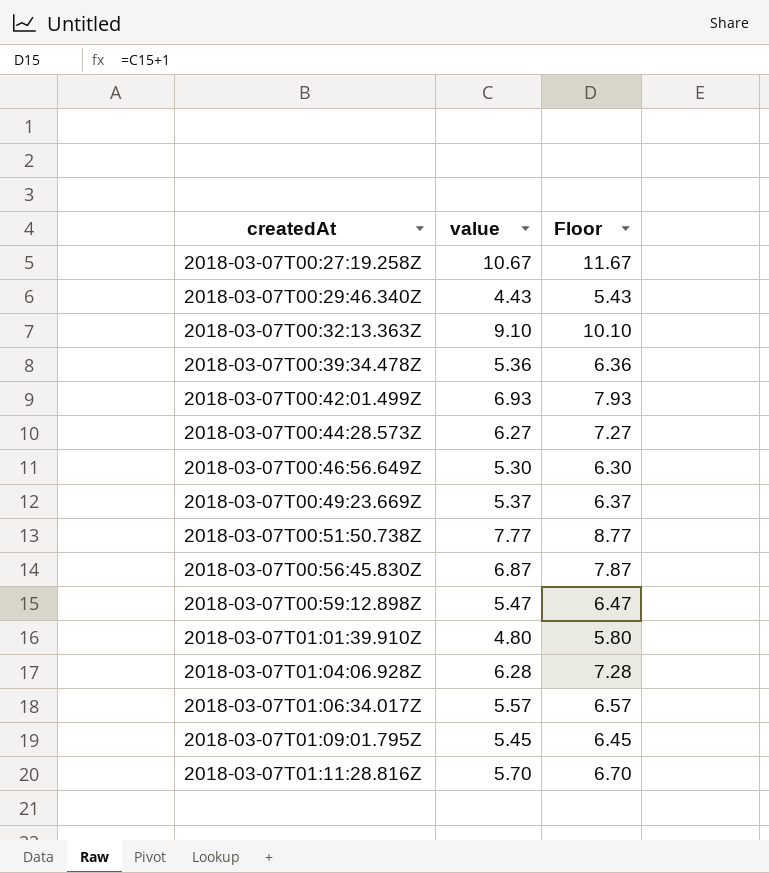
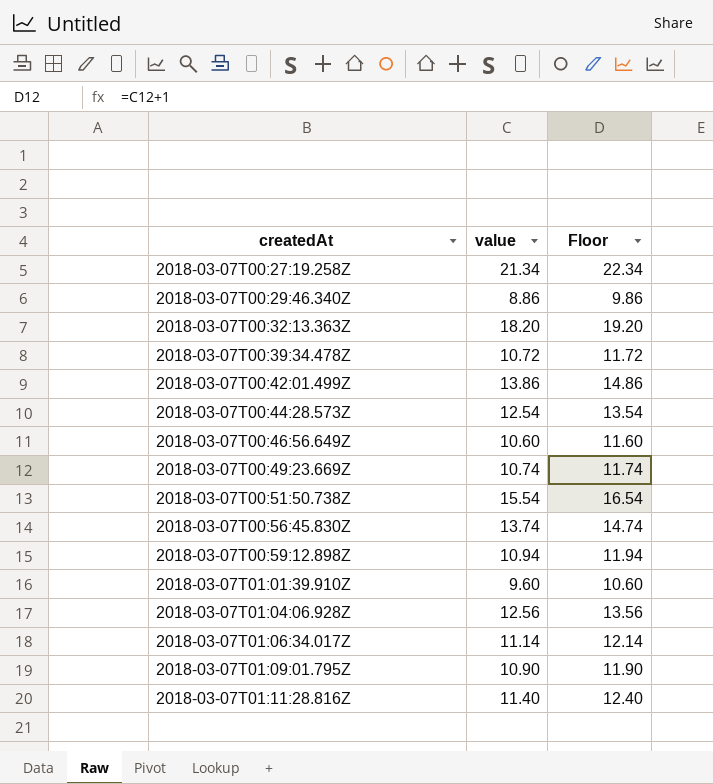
2018-03-07T00:27:19.258Z | value: 10.67 -> 21.34
2018-03-07T00:27:19.258Z | Floor: 11.67 -> 22.34
2018-03-07T00:29:46.340Z | value: 4.43 -> 8.86
2018-03-07T00:29:46.340Z | Floor: 5.43 -> 9.86
2018-03-07T00:32:13.363Z | value: 9.10 -> 18.20
2018-03-07T00:32:13.363Z | Floor: 10.10 -> 19.20
2018-03-07T00:39:34.478Z | value: 5.36 -> 10.72
2018-03-07T00:39:34.478Z | Floor: 6.36 -> 11.72
2018-03-07T00:42:01.499Z | value: 6.93 -> 13.86
2018-03-07T00:42:01.499Z | Floor: 7.93 -> 14.86
2018-03-07T00:44:28.573Z | value: 6.27 -> 12.54
2018-03-07T00:44:28.573Z | Floor: 7.27 -> 13.54
2018-03-07T00:46:56.649Z | value: 5.30 -> 10.60
2018-03-07T00:46:56.649Z | Floor: 6.30 -> 11.60
2018-03-07T00:49:23.669Z | value: 5.37 -> 10.74
2018-03-07T00:49:23.669Z | Floor: 6.37 -> 11.74
2018-03-07T00:51:50.738Z | value: 7.77 -> 15.54
2018-03-07T00:51:50.738Z | Floor: 8.77 -> 16.54
2018-03-07T00:56:45.830Z | value: 6.87 -> 13.74
2018-03-07T00:56:45.830Z | Floor: 7.87 -> 14.74
2018-03-07T00:59:12.898Z | value: 5.47 -> 10.94
2018-03-07T00:59:12.898Z | Floor: 6.47 -> 11.94
2018-03-07T01:01:39.910Z | value: 4.80 -> 9.60
2018-03-07T01:01:39.910Z | Floor: 5.80 -> 10.60
2018-03-07T01:04:06.928Z | value: 6.28 -> 12.56
2018-03-07T01:04:06.928Z | Floor: 7.28 -> 13.56
2018-03-07T01:06:34.017Z | value: 5.57 -> 11.14
2018-03-07T01:06:34.017Z | Floor: 6.57 -> 12.14
2018-03-07T01:09:01.795Z | value: 5.45 -> 10.90
2018-03-07T01:09:01.795Z | Floor: 6.45 -> 11.90
2018-03-07T01:11:28.816Z | value: 5.70 -> 11.40
2018-03-07T01:11:28.816Z | Floor: 6.70 -> 12.40

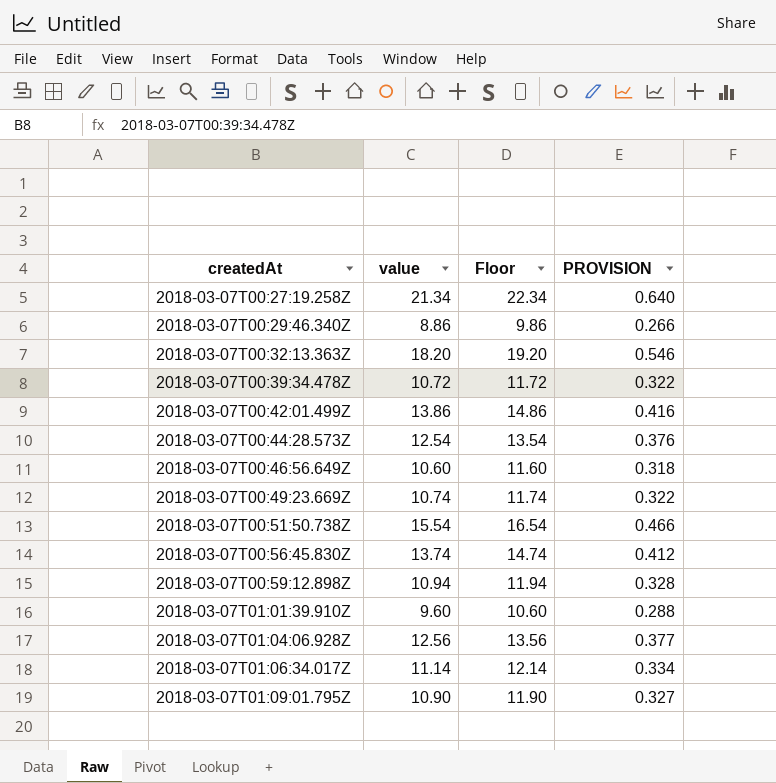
column PROVISION | formula: none -> [value] * 0.03
row 2018-03-07T01:11:28.816Z: 11.40 | 12.40 -> none

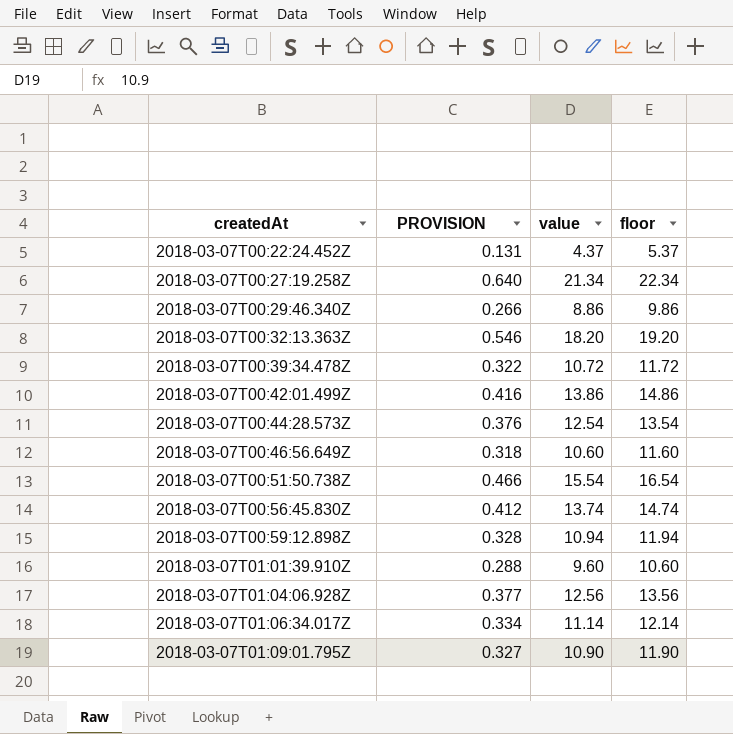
column PROVISION | position: 4 -> 2
column name: Floor -> floor
row 2018-03-07T00:49:23.669Z: 10.74 | 11.74 | 0.322 -> none
row 2018-03-07T00:22:24.452Z: none -> 0.131 | 4.37 | 5.37

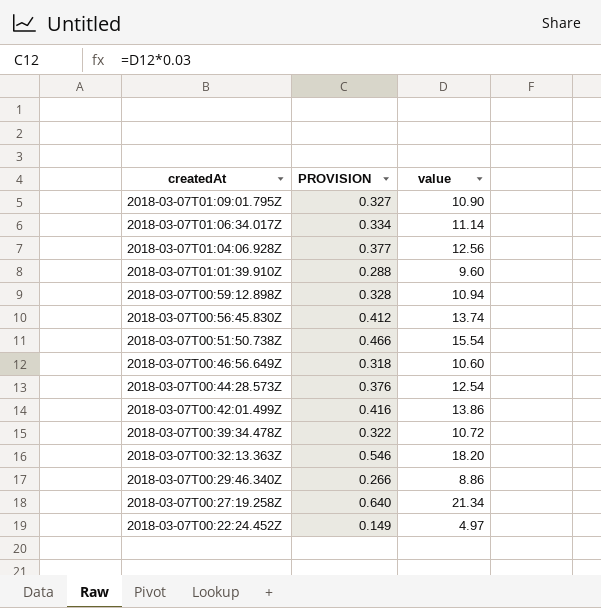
row order: createdAt ascending -> createdAt descending
column floor | formula: [value] + 1 -> none
2018-03-07T00:22:24.452Z | PROVISION: 0.131 -> 0.149
2018-03-07T00:22:24.452Z | value: 4.37 -> 4.97

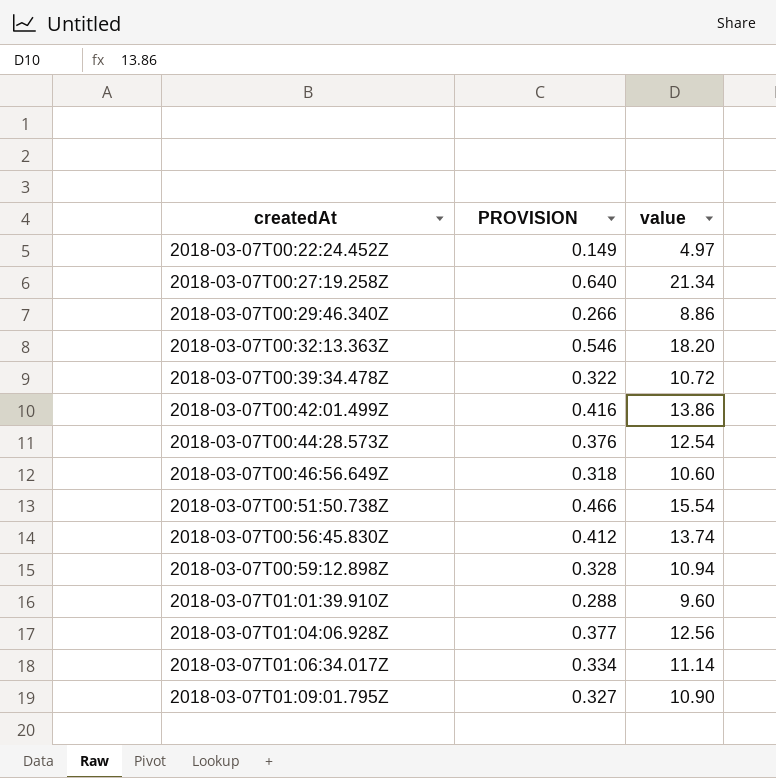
row order: createdAt descending -> createdAt ascending

